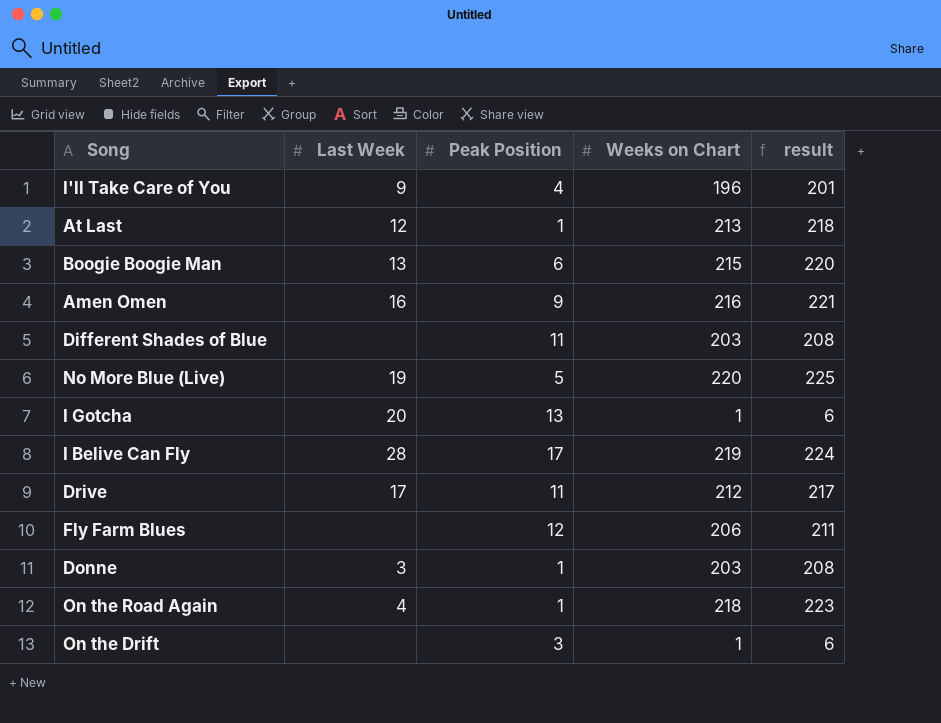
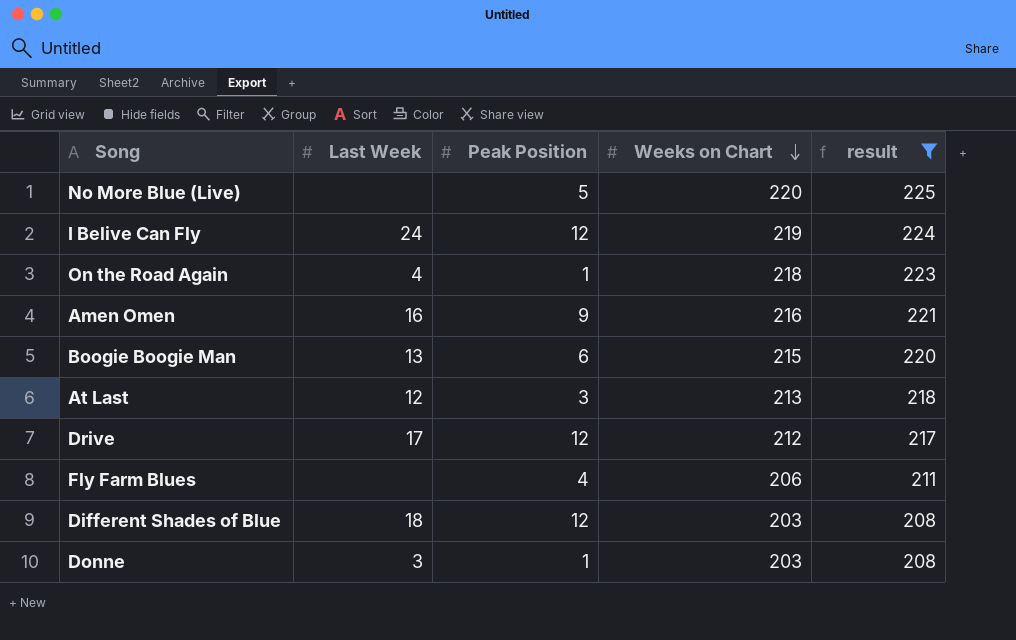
filter: none -> result >= 208
row order: none -> Weeks on Chart descending
No More Blue (Live) | Last Week: 19 -> none
I Belive Can Fly | Last Week: 28 -> 24
I Belive Can Fly | Peak Position: 17 -> 12
At Last | Peak Position: 1 -> 3
Drive | Peak Position: 11 -> 12
Fly Farm Blues | Peak Position: 12 -> 4
Different Shades of Blue | Last Week: none -> 18
Different Shades of Blue | Peak Position: 11 -> 12

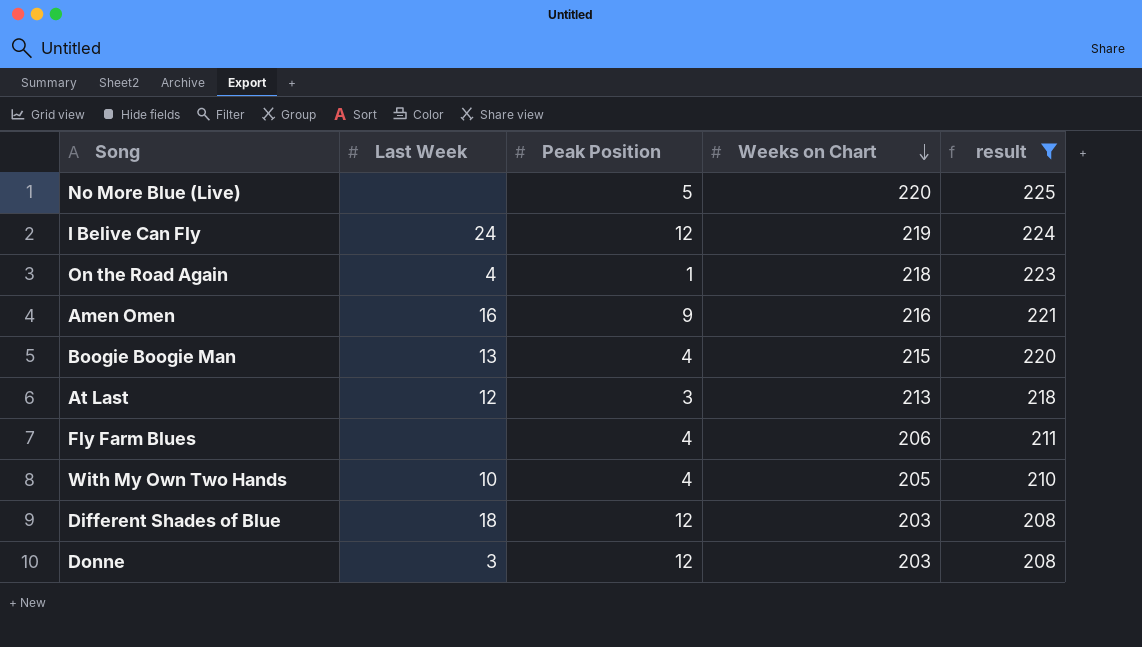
row Drive: 17 | 12 | 212 | 217 -> none
Boogie Boogie Man | Peak Position: 6 -> 4
row With My Own Two Hands: none -> 10 | 4 | 205 | 210
Donne | Peak Position: 1 -> 12

